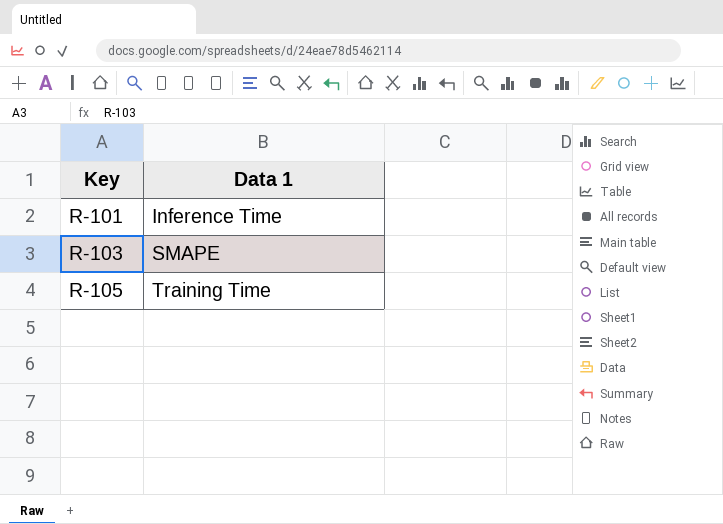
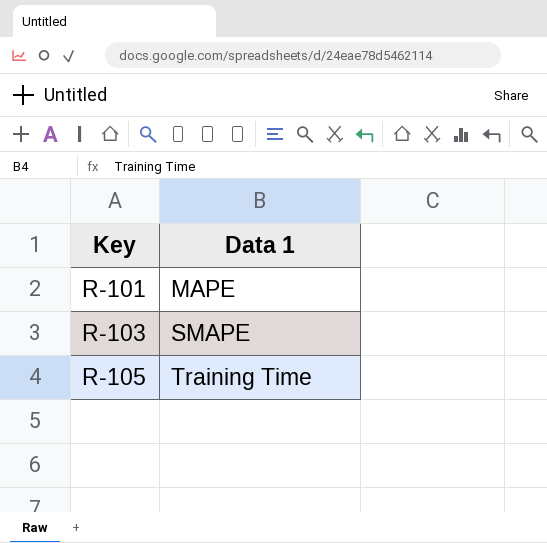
R-101 | Data 1: Inference Time -> MAPE

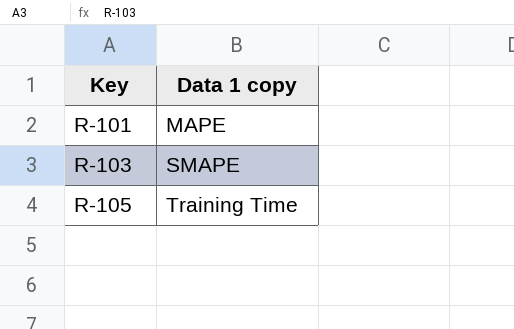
column name: Data 1 -> Data 1 copy

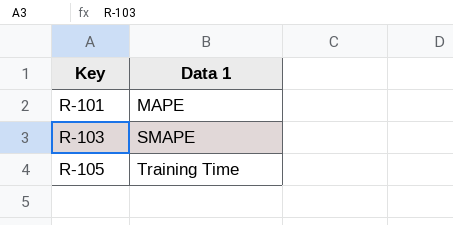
column name: Data 1 copy -> Data 1

